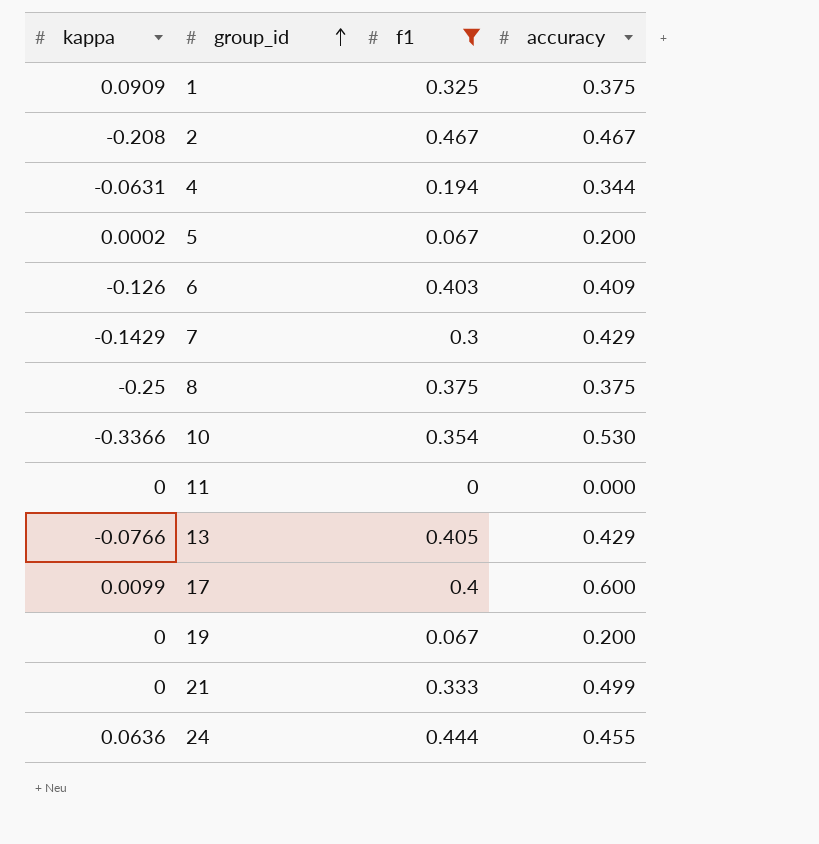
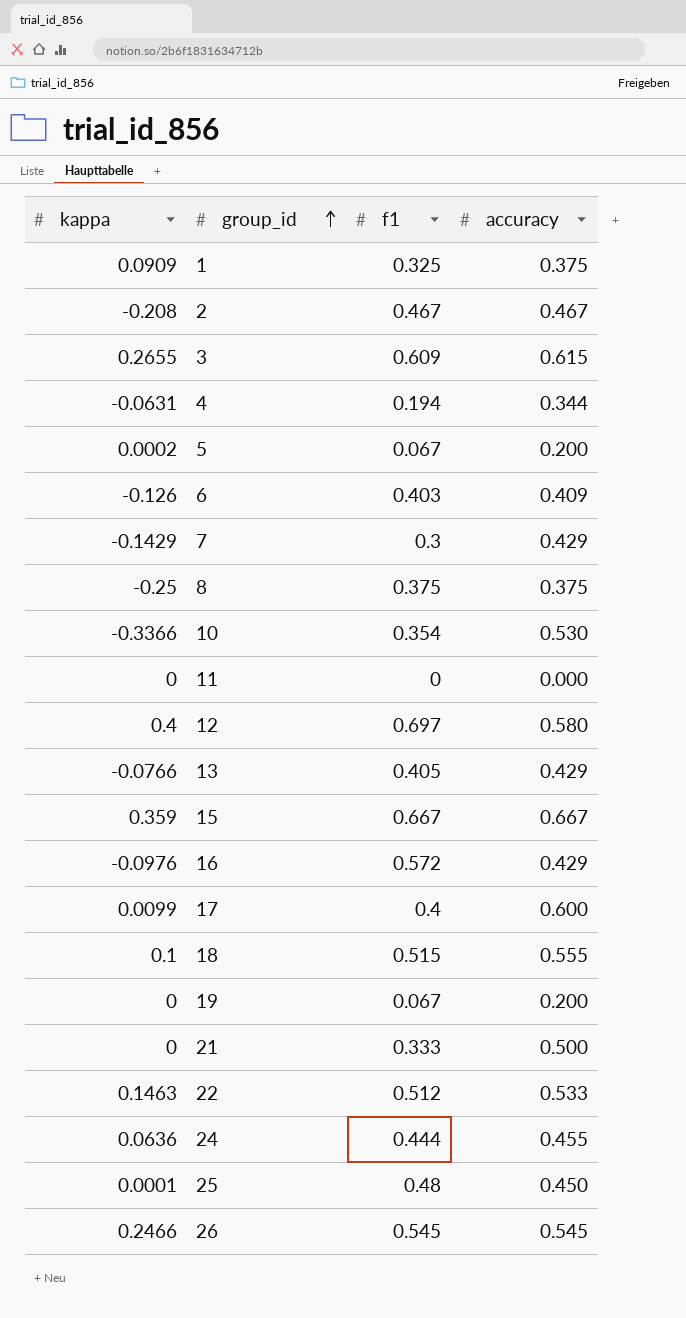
filter: f1 <= 0.467 -> none
21 | accuracy: 0.499 -> 0.500

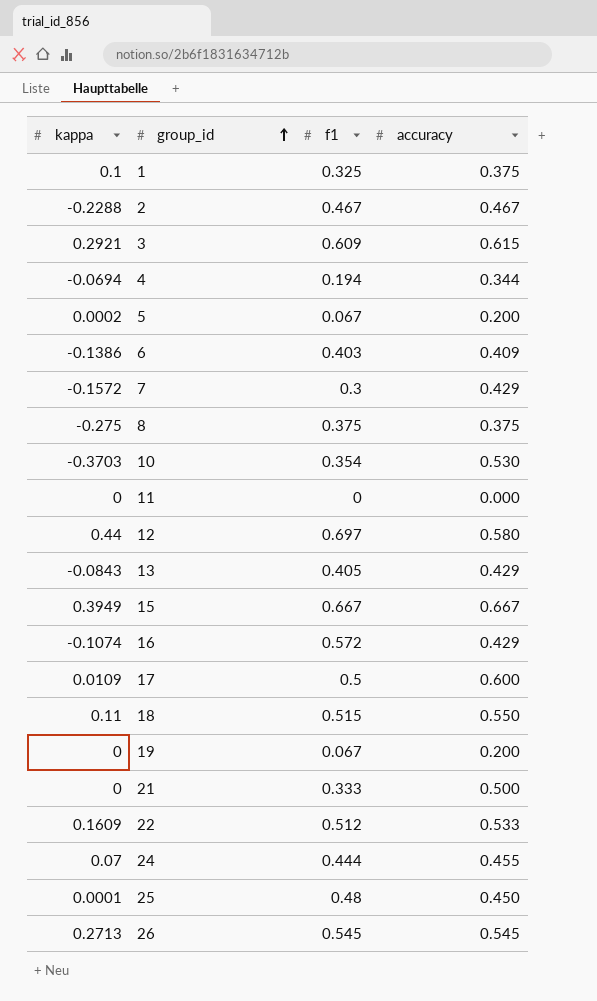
1 | kappa: 0.0909 -> 0.1
2 | kappa: -0.208 -> -0.2288
3 | kappa: 0.2655 -> 0.2921
4 | kappa: -0.0631 -> -0.0694
6 | kappa: -0.126 -> -0.1386
7 | kappa: -0.1429 -> -0.1572
8 | kappa: -0.25 -> -0.275
10 | kappa: -0.3366 -> -0.3703
12 | kappa: 0.4 -> 0.44
13 | kappa: -0.0766 -> -0.0843
15 | kappa: 0.359 -> 0.3949
16 | kappa: -0.0976 -> -0.1074
17 | kappa: 0.0099 -> 0.0109
17 | f1: 0.4 -> 0.5
18 | kappa: 0.1 -> 0.11
18 | accuracy: 0.555 -> 0.550
22 | kappa: 0.1463 -> 0.1609
24 | kappa: 0.0636 -> 0.07
26 | kappa: 0.2466 -> 0.2713

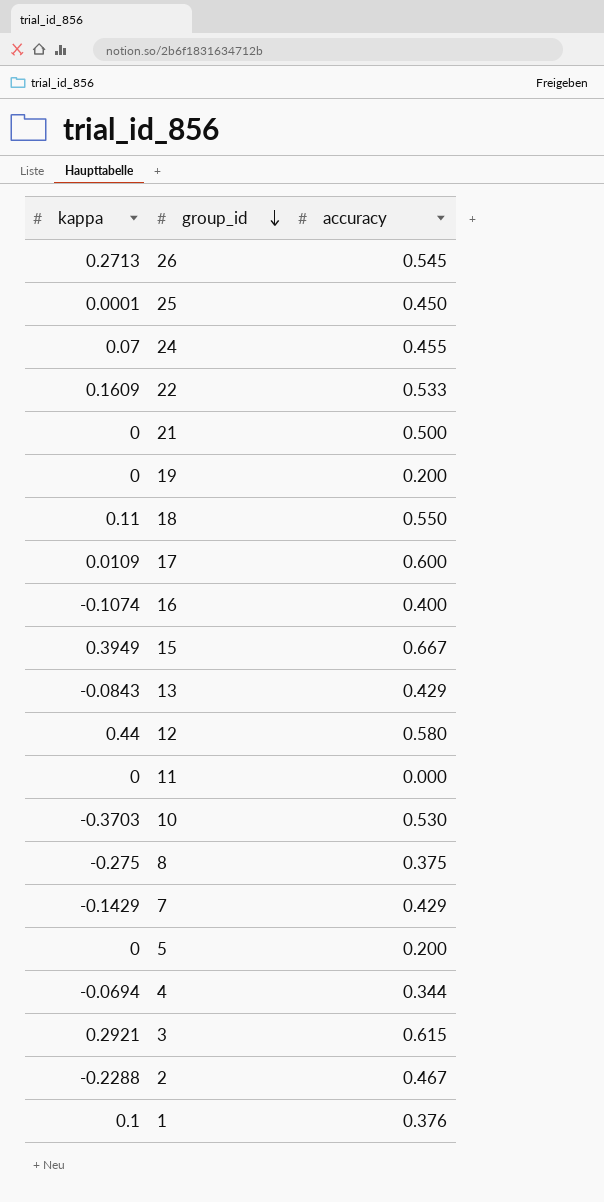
row order: group_id ascending -> group_id descending
column f1 | position: 3 -> none
row 6: -0.1386 | 0.403 | 0.409 -> none
16 | accuracy: 0.429 -> 0.400
7 | kappa: -0.1572 -> -0.1429
5 | kappa: 0.0002 -> 0
1 | accuracy: 0.375 -> 0.376

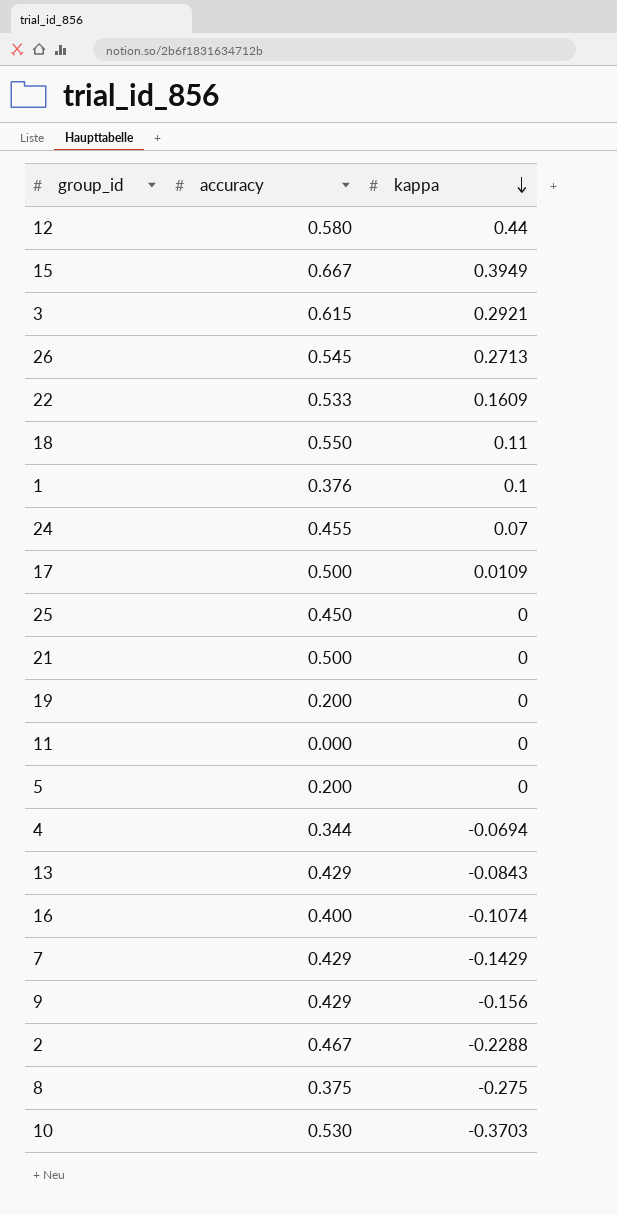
row order: group_id descending -> kappa descending
column kappa | position: 1 -> 3
17 | accuracy: 0.600 -> 0.500
25 | kappa: 0.0001 -> 0
row 9: none -> 0.429 | -0.156

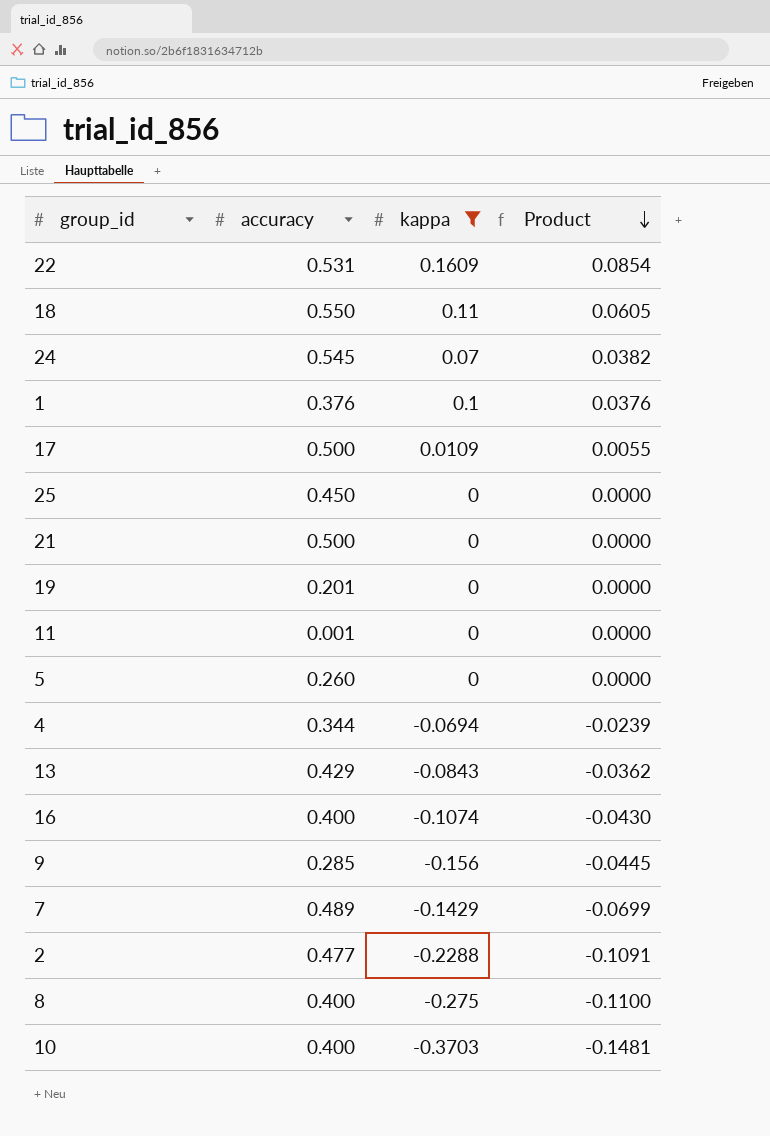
filter: none -> kappa <= 0.1609
row order: kappa descending -> Product descending
column Product | formula: none -> [accuracy] * [kappa]
22 | accuracy: 0.533 -> 0.531
24 | accuracy: 0.455 -> 0.545
19 | accuracy: 0.200 -> 0.201
11 | accuracy: 0.000 -> 0.001
5 | accuracy: 0.200 -> 0.260
9 | accuracy: 0.429 -> 0.285
7 | accuracy: 0.429 -> 0.489
2 | accuracy: 0.467 -> 0.477
8 | accuracy: 0.375 -> 0.400
10 | accuracy: 0.530 -> 0.400

